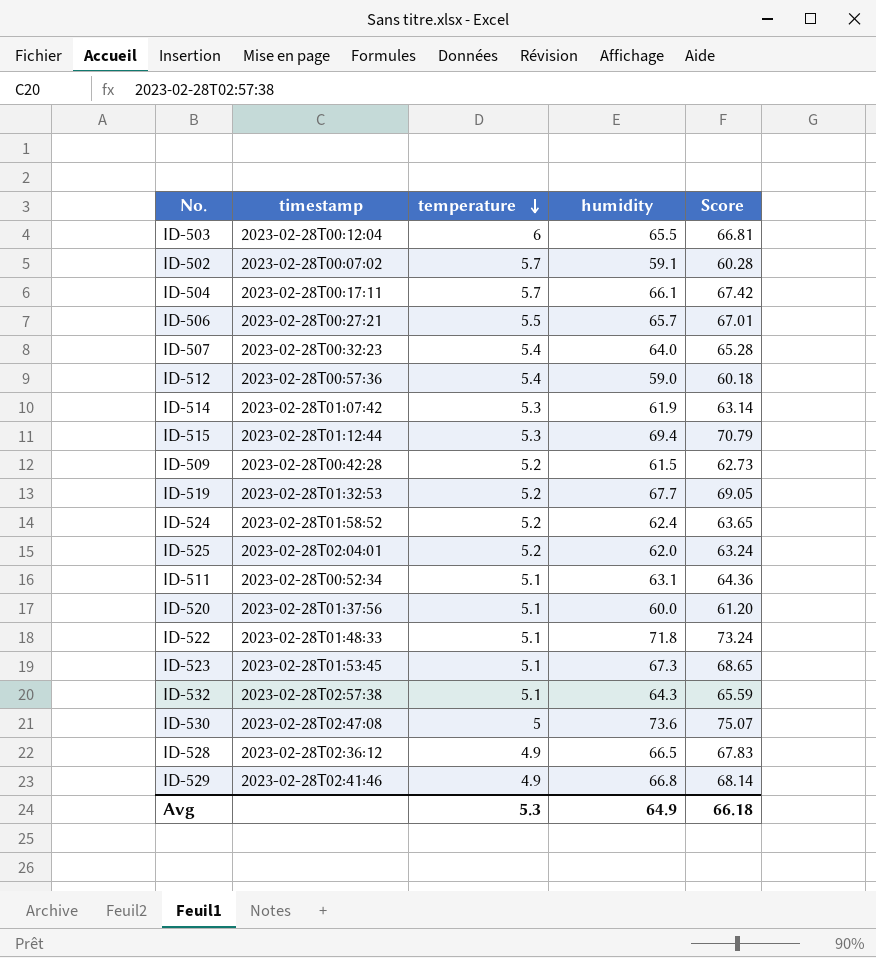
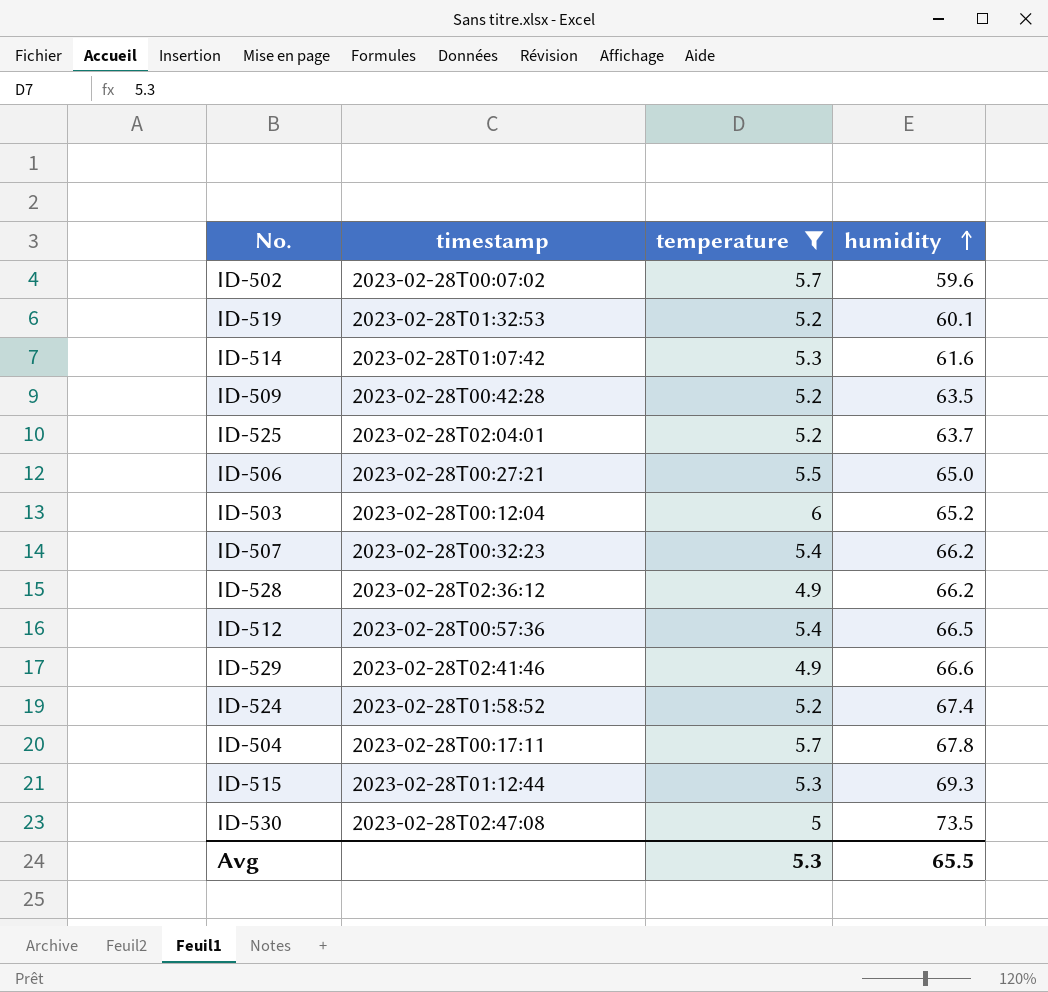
filter: none -> temperature != 5.1
row order: temperature descending -> humidity ascending
column Score | formula: [humidity] * 1.02 -> none
ID-502 | humidity: 59.1 -> 59.6
ID-519 | humidity: 67.7 -> 60.1
ID-514 | humidity: 61.9 -> 61.6
ID-509 | humidity: 61.5 -> 63.5
ID-525 | humidity: 62.0 -> 63.7
ID-506 | humidity: 65.7 -> 65.0
ID-503 | humidity: 65.5 -> 65.2
ID-507 | humidity: 64.0 -> 66.2
ID-528 | humidity: 66.5 -> 66.2
ID-512 | humidity: 59.0 -> 66.5
ID-529 | humidity: 66.8 -> 66.6
ID-524 | humidity: 62.4 -> 67.4
ID-504 | humidity: 66.1 -> 67.8
ID-515 | humidity: 69.4 -> 69.3
ID-530 | humidity: 73.6 -> 73.5
Avg | humidity: 64.9 -> 65.5

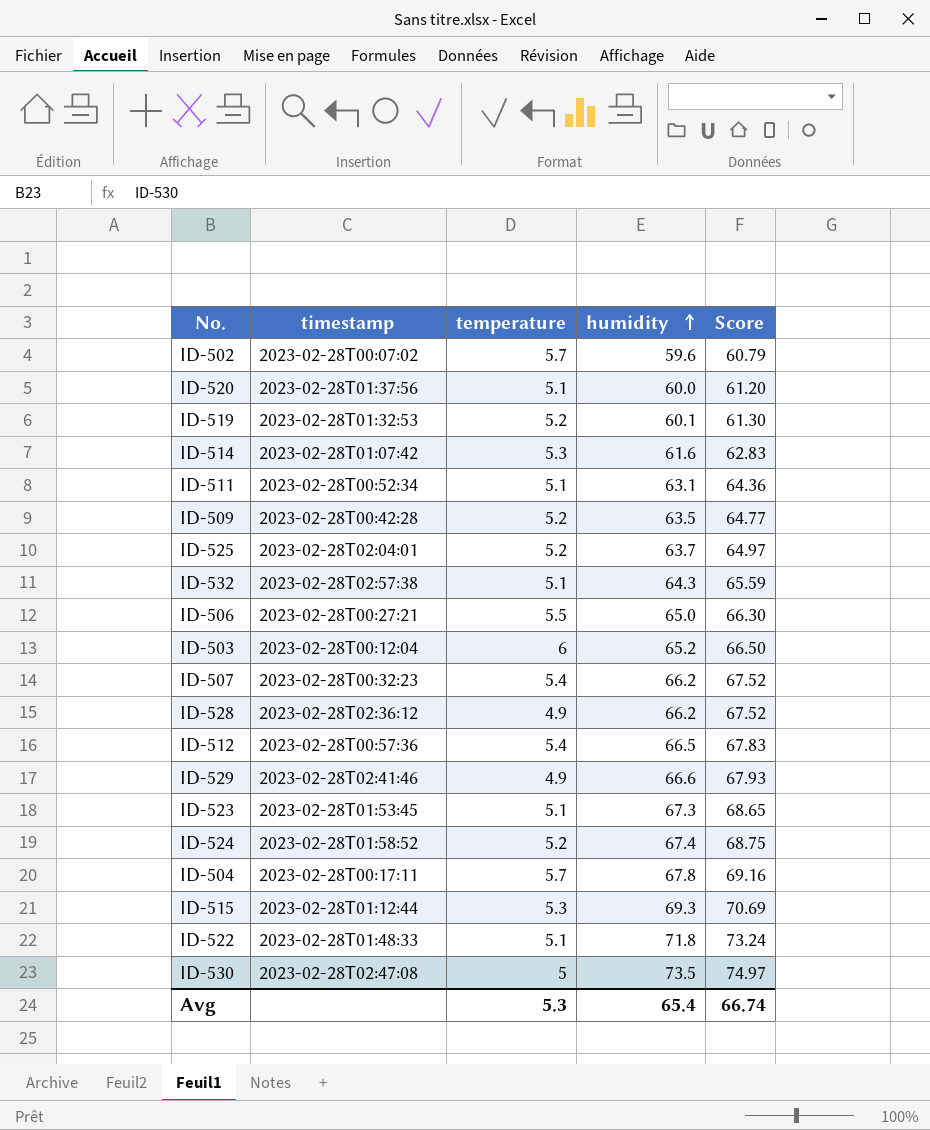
filter: temperature != 5.1 -> none
column Score | formula: none -> [humidity] * 1.02
Avg | humidity: 65.5 -> 65.4

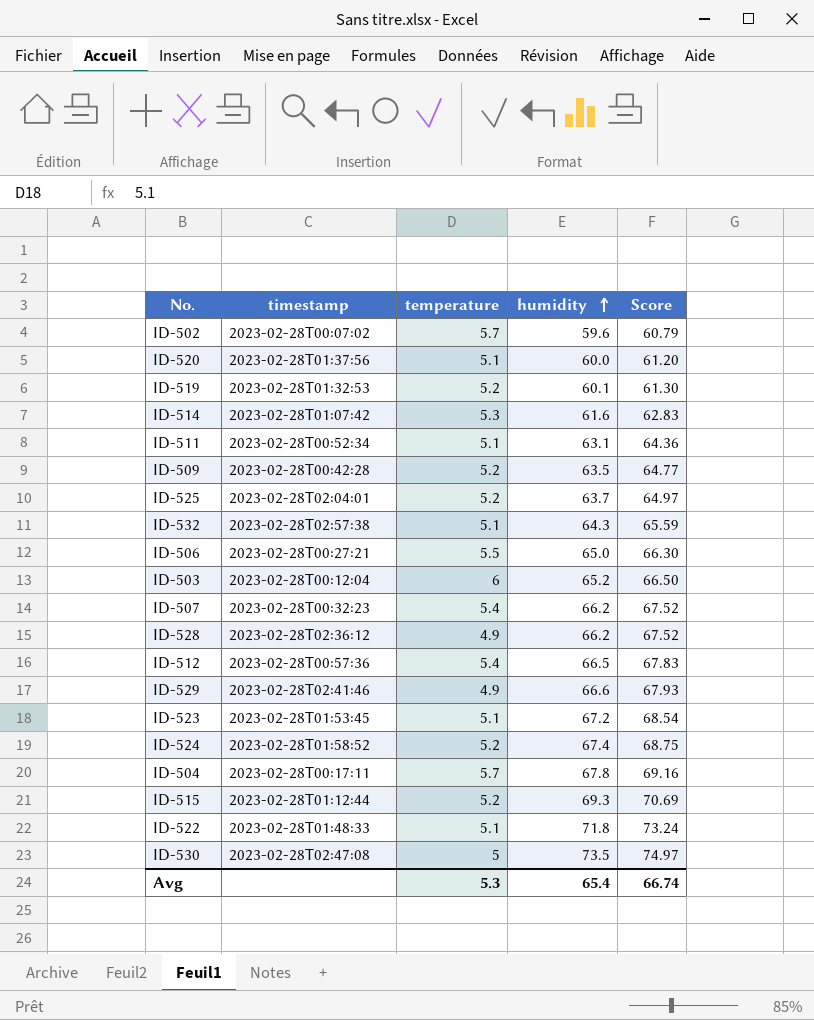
ID-523 | humidity: 67.3 -> 67.2
ID-523 | Score: 68.65 -> 68.54
ID-515 | temperature: 5.3 -> 5.2

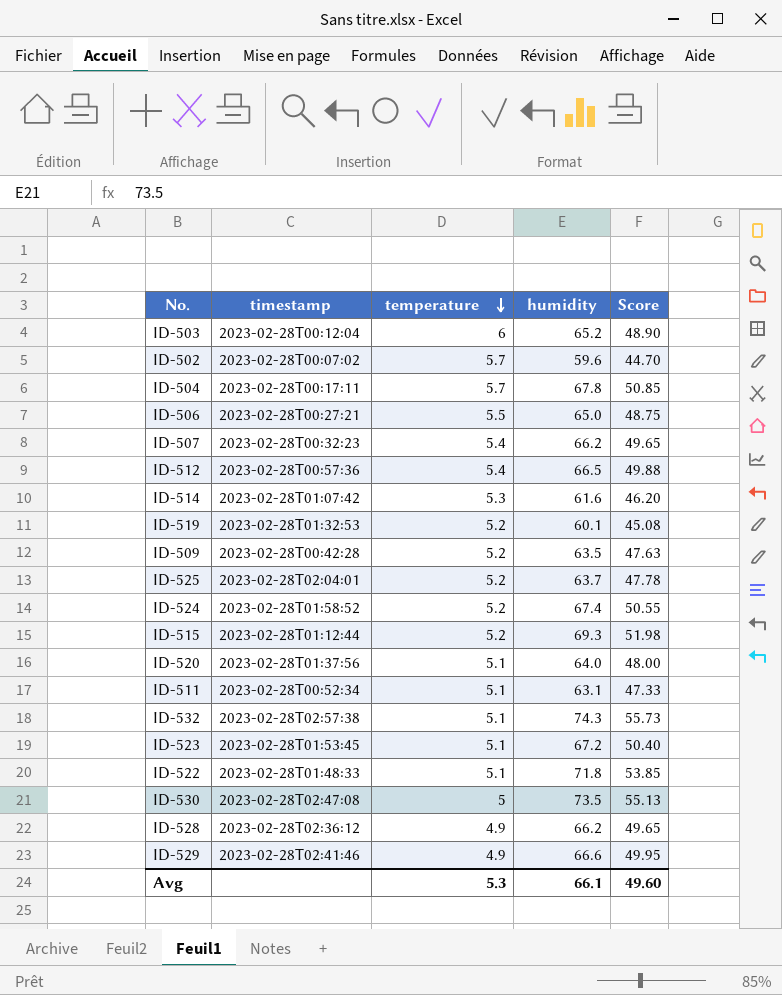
row order: humidity ascending -> temperature descending
column Score | formula: [humidity] * 1.02 -> [humidity] * 0.75
ID-520 | humidity: 60.0 -> 64.0
ID-532 | humidity: 64.3 -> 74.3
Avg | humidity: 65.4 -> 66.1
Avg | Score: 66.74 -> 49.60

